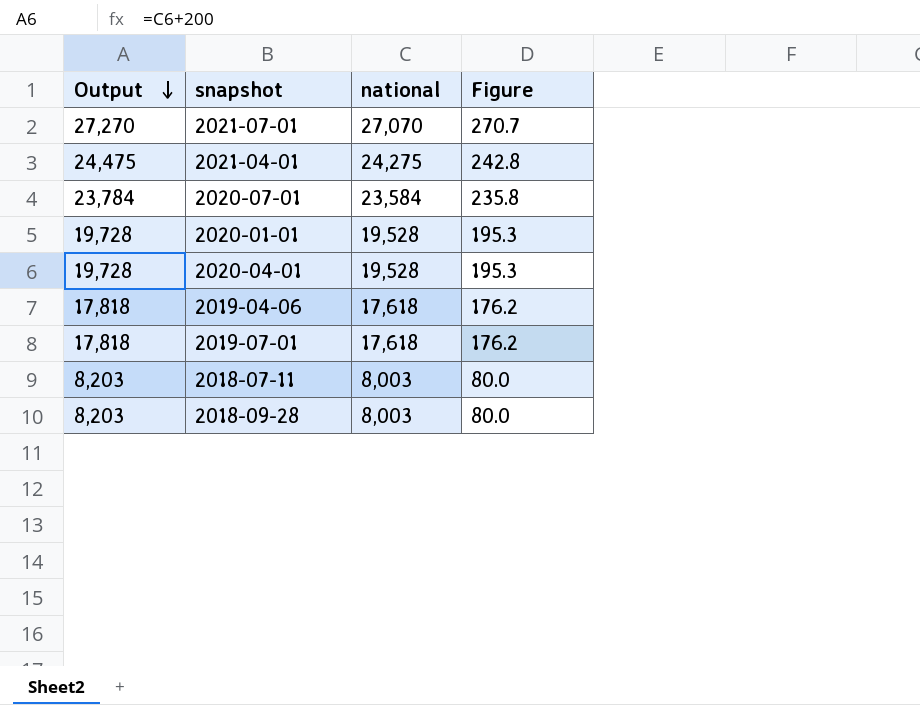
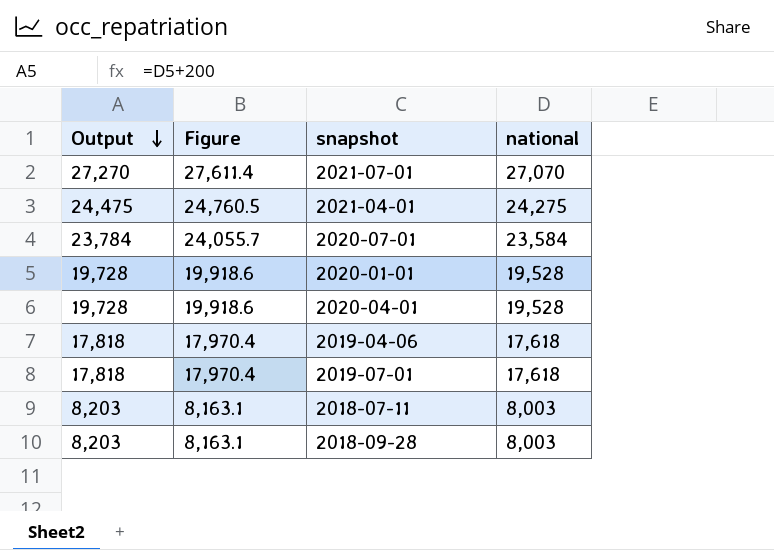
column Figure | formula: [national] * 0.01 -> [national] * 1.02
column Figure | position: 4 -> 2

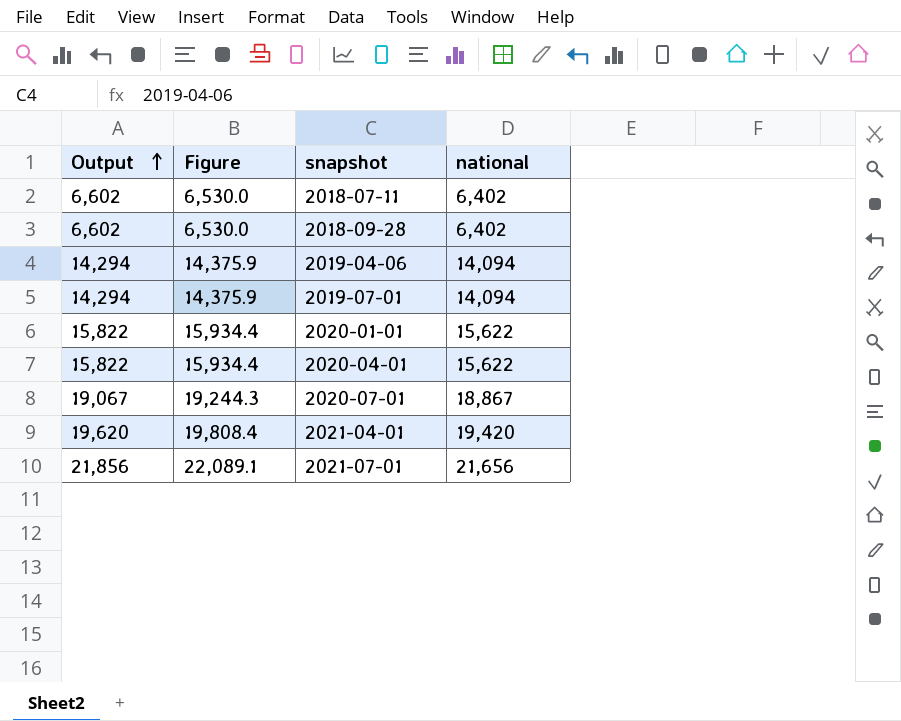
row order: Output descending -> Output ascending
2018-07-11 | Output: 8,203 -> 6,602
2018-07-11 | Figure: 8,163.1 -> 6,530.0
2018-07-11 | national: 8,003 -> 6,402
2018-09-28 | Output: 8,203 -> 6,602
2018-09-28 | Figure: 8,163.1 -> 6,530.0
2018-09-28 | national: 8,003 -> 6,402
2019-04-06 | Output: 17,818 -> 14,294
2019-04-06 | Figure: 17,970.4 -> 14,375.9
2019-04-06 | national: 17,618 -> 14,094
2019-07-01 | Output: 17,818 -> 14,294
2019-07-01 | Figure: 17,970.4 -> 14,375.9
2019-07-01 | national: 17,618 -> 14,094
2020-01-01 | Output: 19,728 -> 15,822
2020-01-01 | Figure: 19,918.6 -> 15,934.4
2020-01-01 | national: 19,528 -> 15,622
2020-04-01 | Output: 19,728 -> 15,822
2020-04-01 | Figure: 19,918.6 -> 15,934.4
2020-04-01 | national: 19,528 -> 15,622
2020-07-01 | Output: 23,784 -> 19,067
2020-07-01 | Figure: 24,055.7 -> 19,244.3
2020-07-01 | national: 23,584 -> 18,867
2021-04-01 | Output: 24,475 -> 19,620
2021-04-01 | Figure: 24,760.5 -> 19,808.4
2021-04-01 | national: 24,275 -> 19,420
2021-07-01 | Output: 27,270 -> 21,856
2021-07-01 | Figure: 27,611.4 -> 22,089.1
2021-07-01 | national: 27,070 -> 21,656

